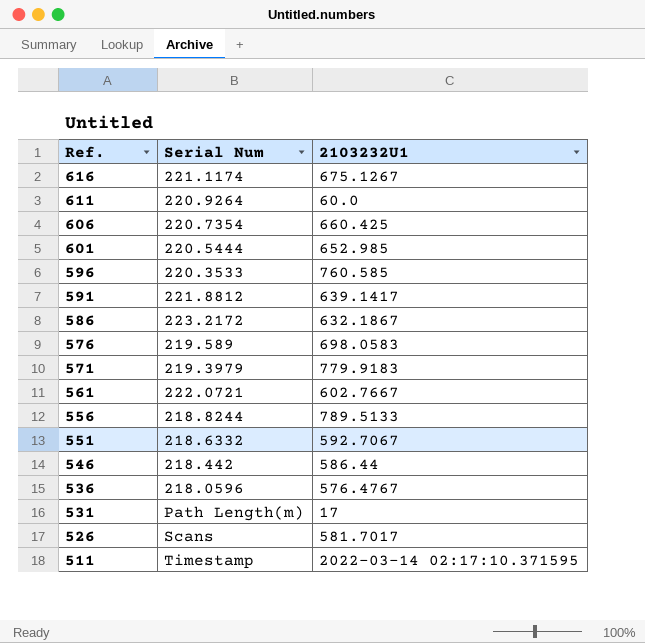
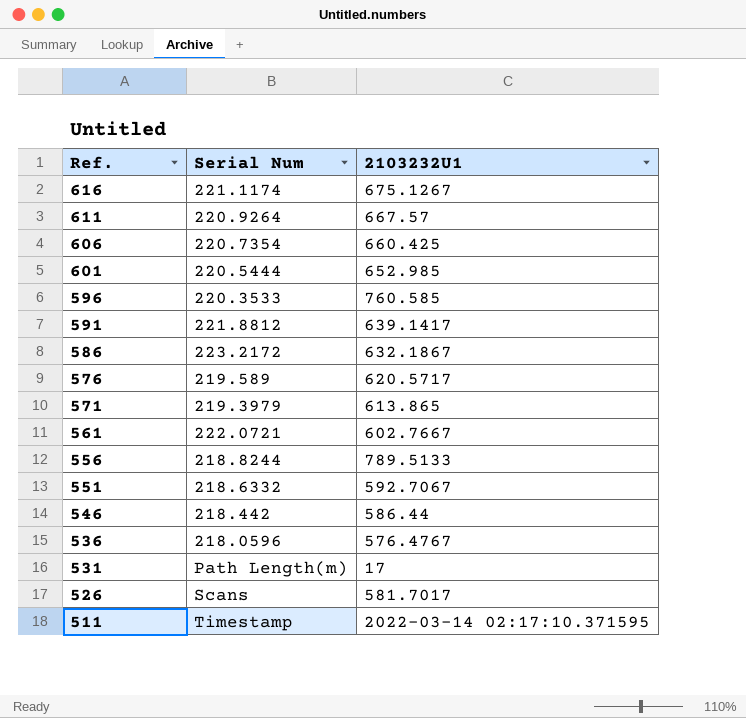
611 | 2103232U1: 60.0 -> 667.57
576 | 2103232U1: 698.0583 -> 620.5717
571 | 2103232U1: 779.9183 -> 613.865

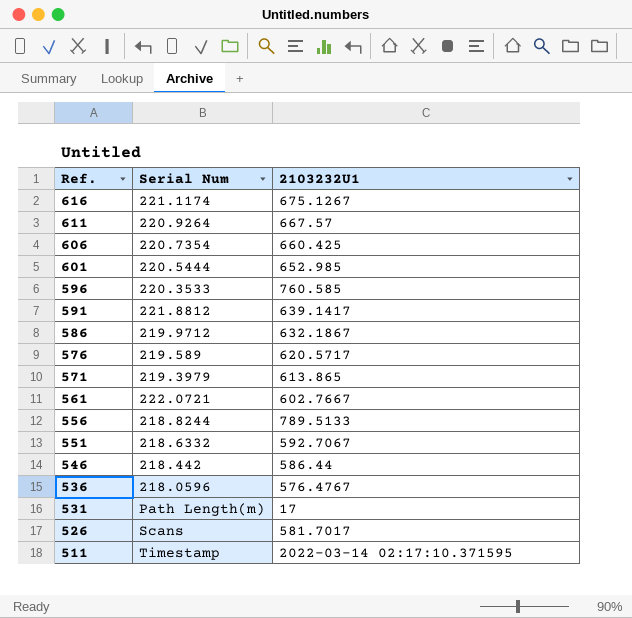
586 | Serial Num: 223.2172 -> 219.9712

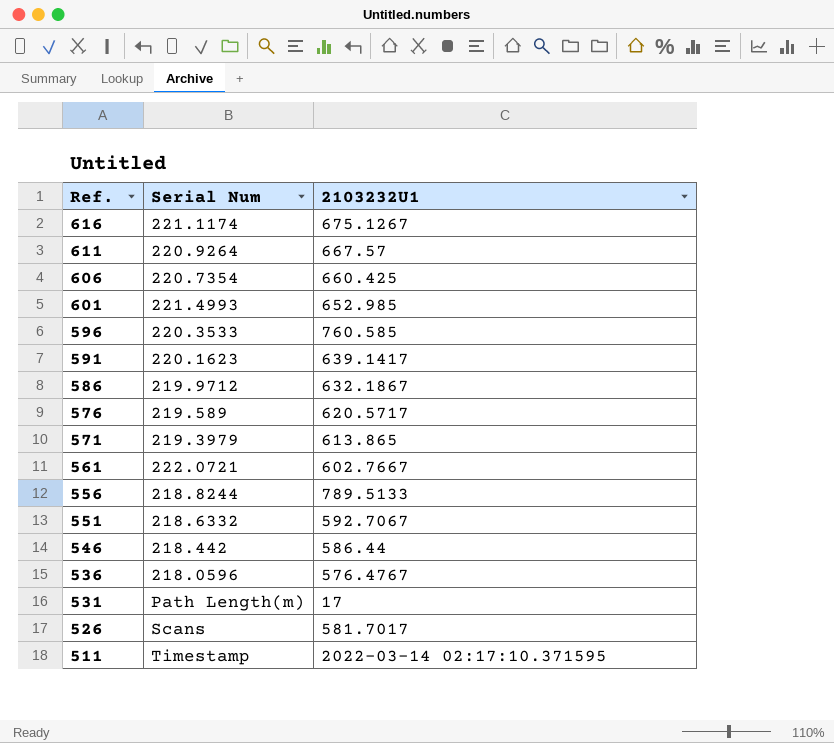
601 | Serial Num: 220.5444 -> 221.4993
591 | Serial Num: 221.8812 -> 220.1623

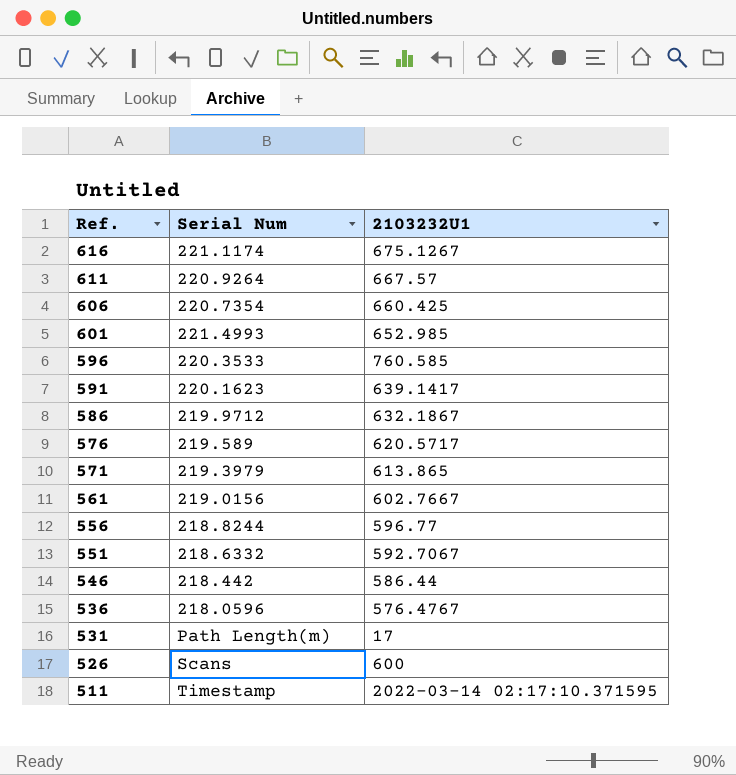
561 | Serial Num: 222.0721 -> 219.0156
556 | 2103232U1: 789.5133 -> 596.77
526 | 2103232U1: 581.7017 -> 600

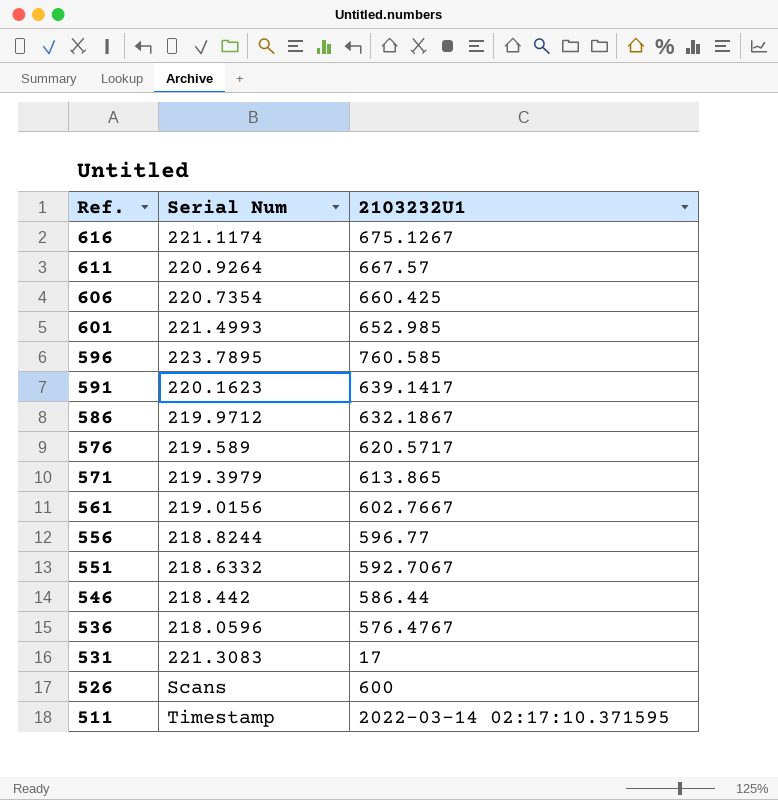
596 | Serial Num: 220.3533 -> 223.7895
531 | Serial Num: Path Length(m) -> 221.3083

